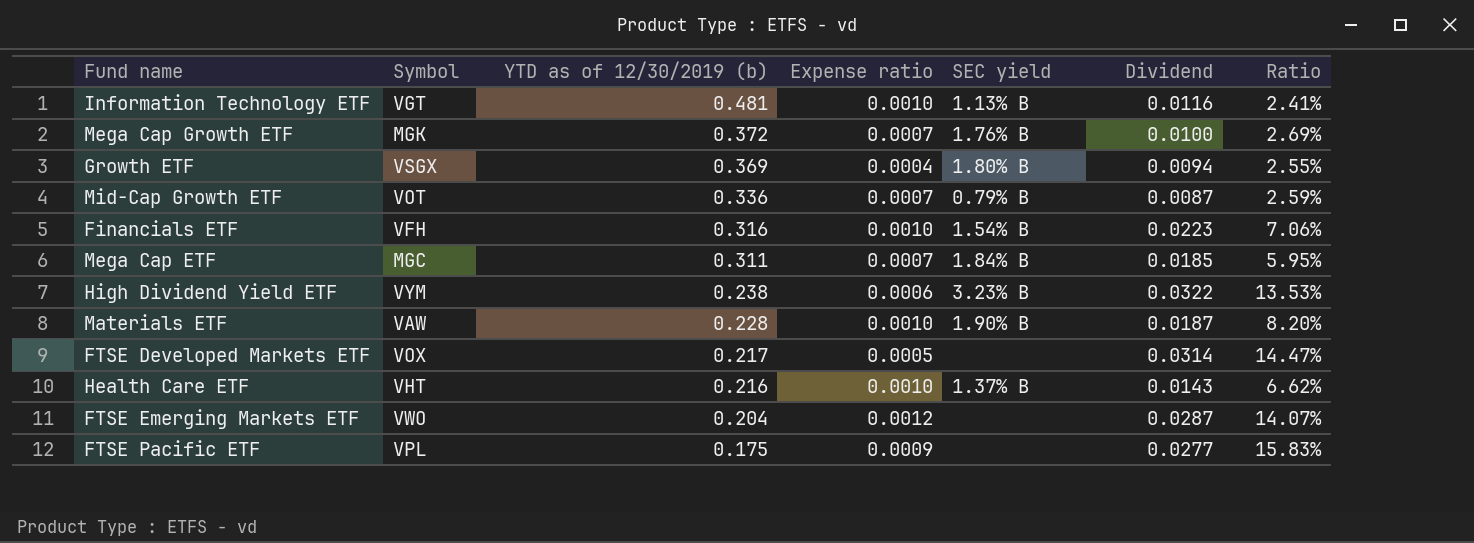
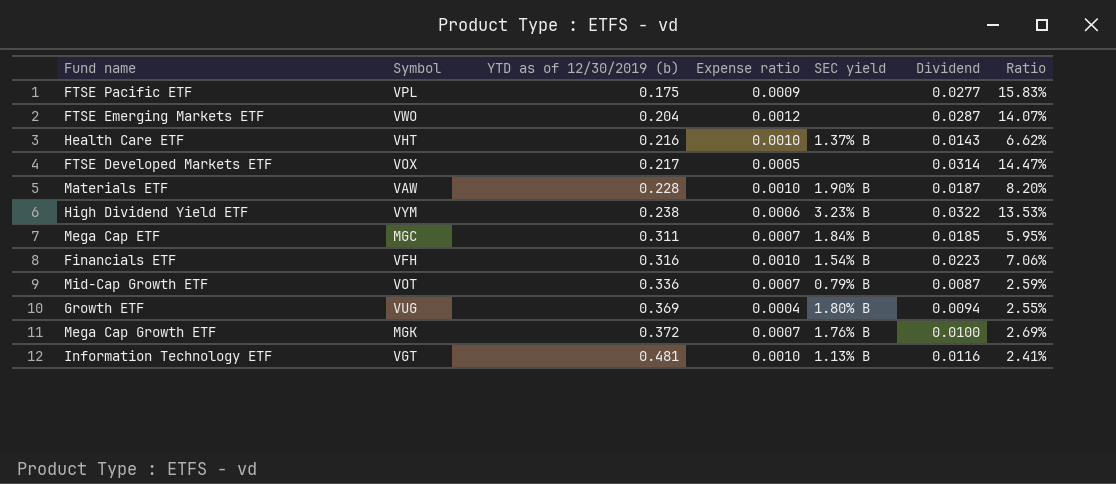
row order: YTD as of 12/30/2019 (b) descending -> YTD as of 12/30/2019 (b) ascending
Growth ETF | Symbol: VSGX -> VUG

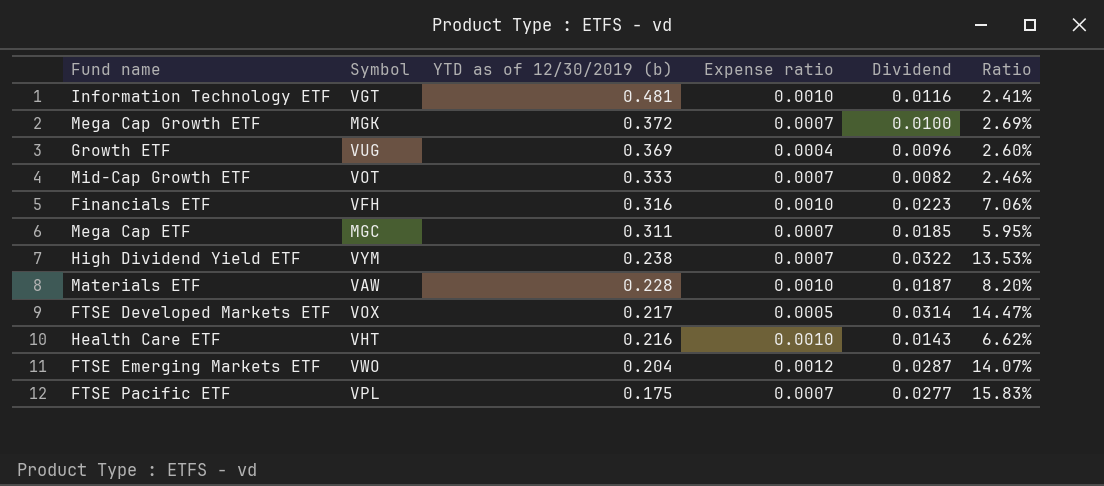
row order: YTD as of 12/30/2019 (b) ascending -> YTD as of 12/30/2019 (b) descending
column SEC yield | position: 5 -> none
Growth ETF | Dividend: 0.0094 -> 0.0096
Growth ETF | Ratio: 2.55% -> 2.60%
Mid-Cap Growth ETF | YTD as of 12/30/2019 (b): 0.336 -> 0.333
Mid-Cap Growth ETF | Dividend: 0.0087 -> 0.0082
Mid-Cap Growth ETF | Ratio: 2.59% -> 2.46%
High Dividend Yield ETF | Expense ratio: 0.0006 -> 0.0007
FTSE Pacific ETF | Expense ratio: 0.0009 -> 0.0007

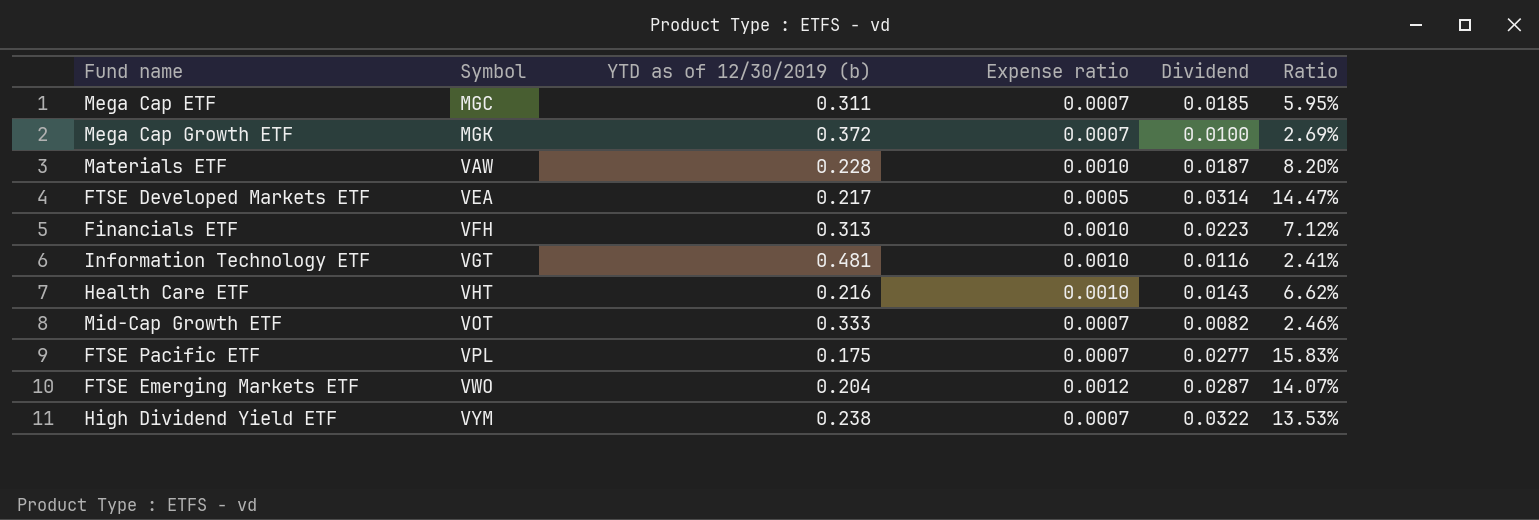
row order: YTD as of 12/30/2019 (b) descending -> Symbol ascending
row Growth ETF: VUG | 0.369 | 0.0004 | 0.0096 | 2.60% -> none
FTSE Developed Markets ETF | Symbol: VOX -> VEA
Financials ETF | YTD as of 12/30/2019 (b): 0.316 -> 0.313
Financials ETF | Ratio: 7.06% -> 7.12%

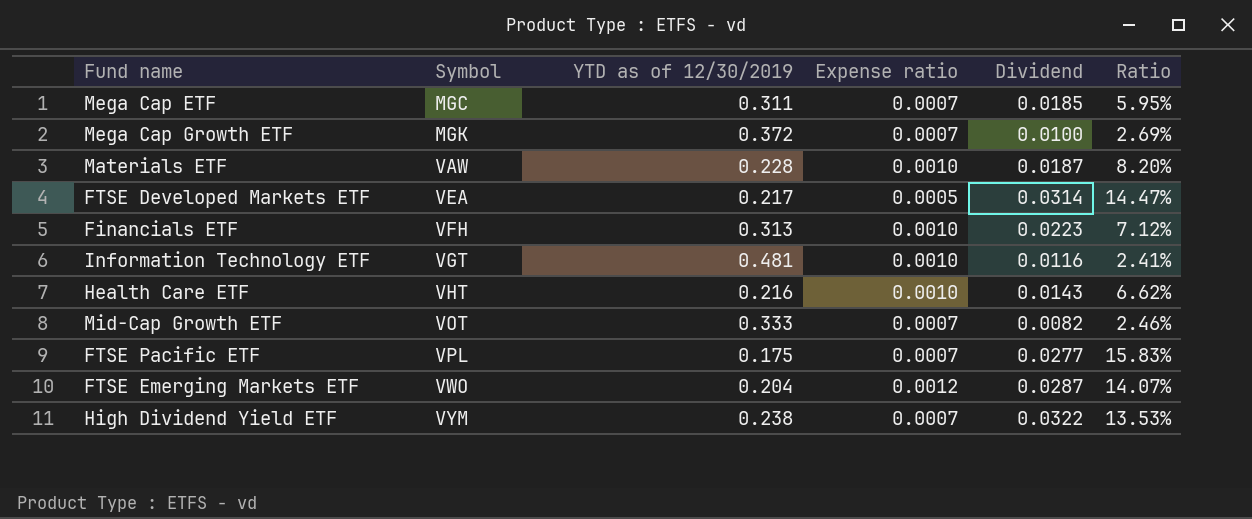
column name: YTD as of 12/30/2019 (b) -> YTD as of 12/30/2019

